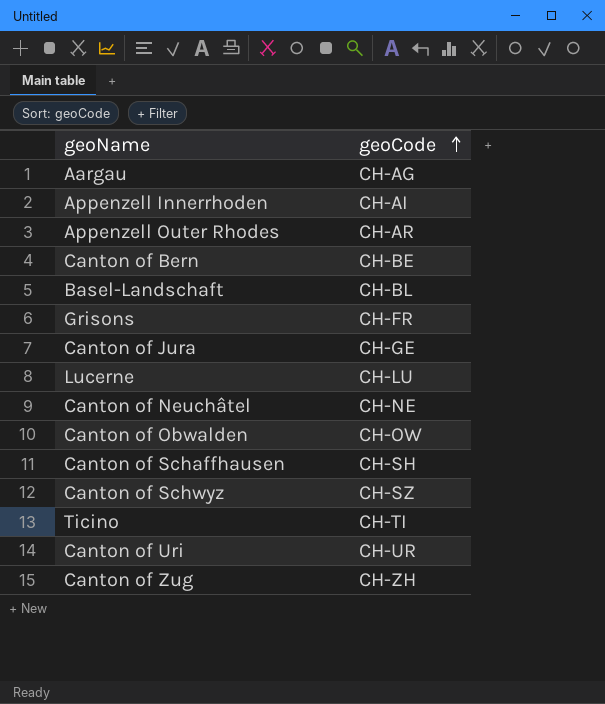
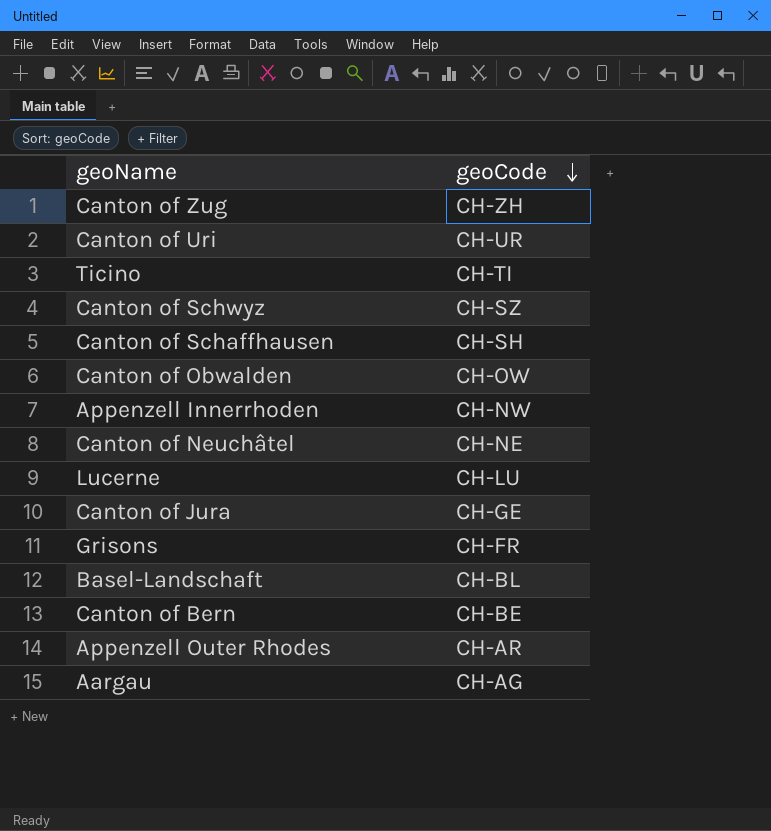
row order: geoCode ascending -> geoCode descending
Appenzell Innerrhoden | geoCode: CH-AI -> CH-NW

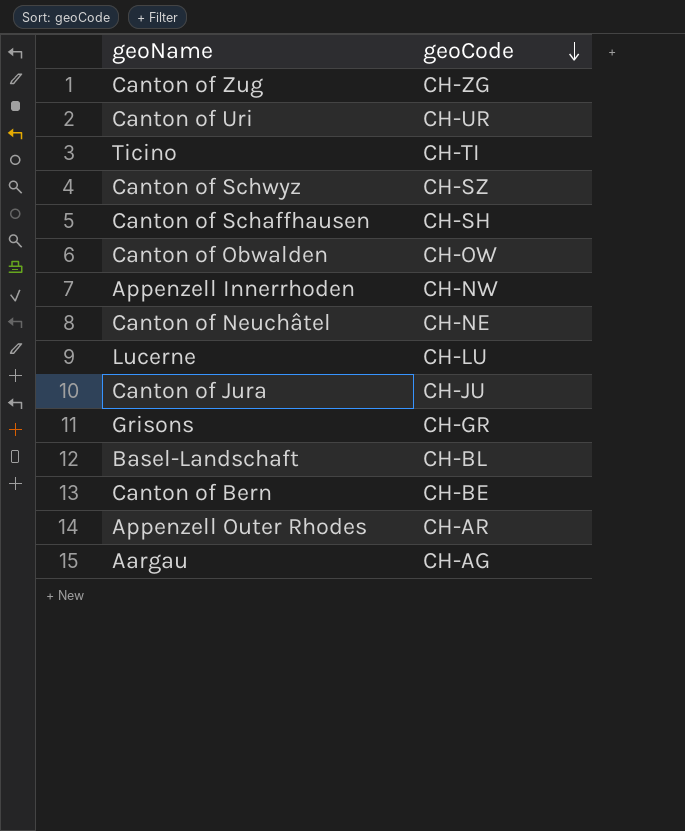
Canton of Zug | geoCode: CH-ZH -> CH-ZG
Canton of Jura | geoCode: CH-GE -> CH-JU
Grisons | geoCode: CH-FR -> CH-GR

